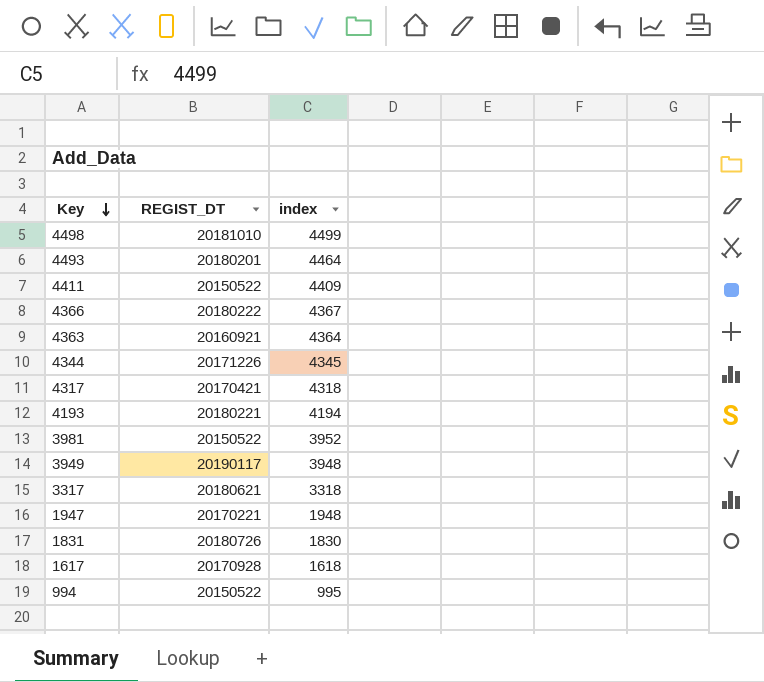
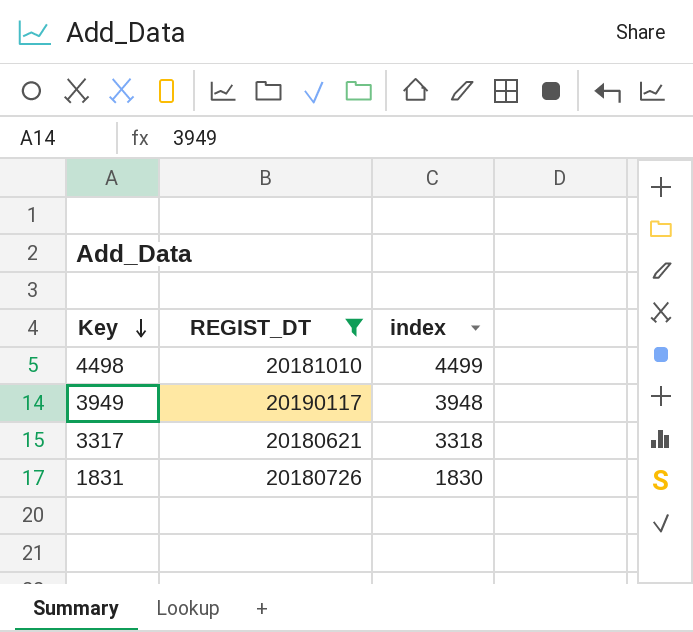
filter: none -> REGIST_DT >= 20180621

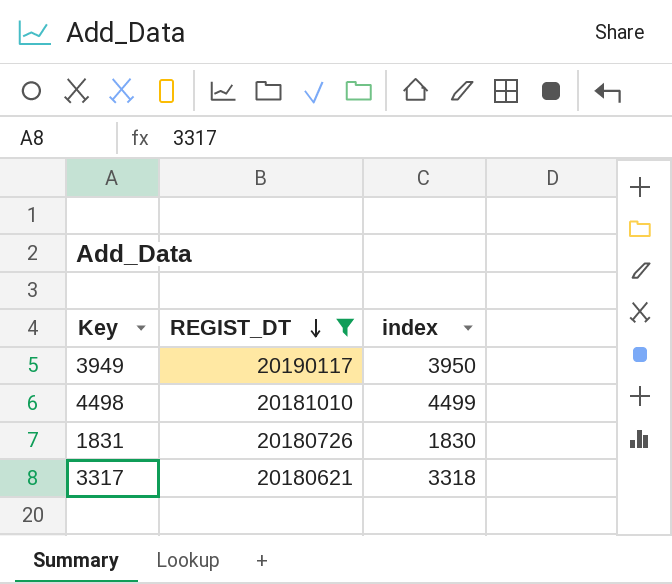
row order: Key descending -> REGIST_DT descending
3949 | index: 3948 -> 3950

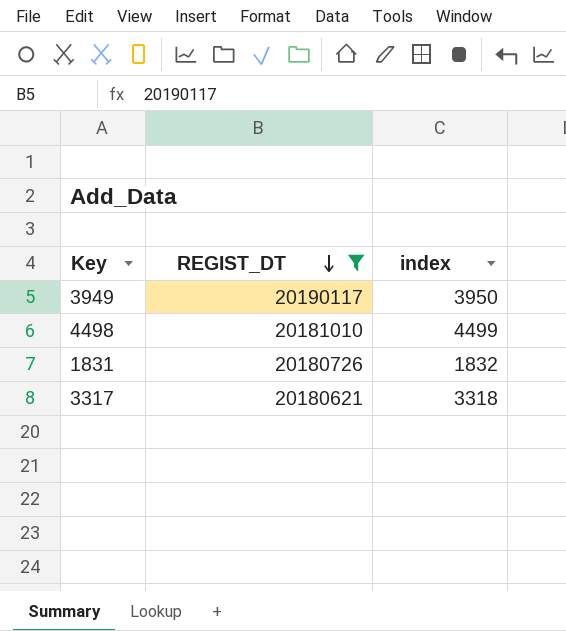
1831 | index: 1830 -> 1832

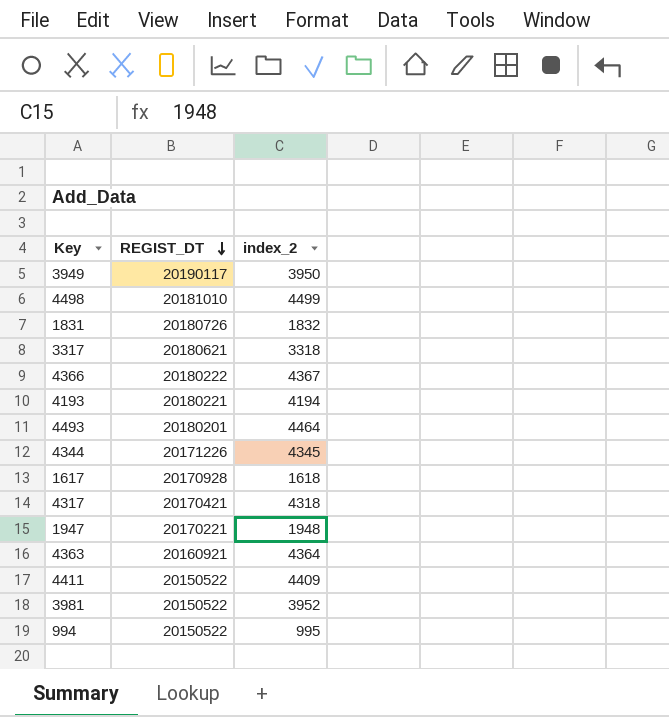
filter: REGIST_DT >= 20180621 -> none
column name: index -> index_2

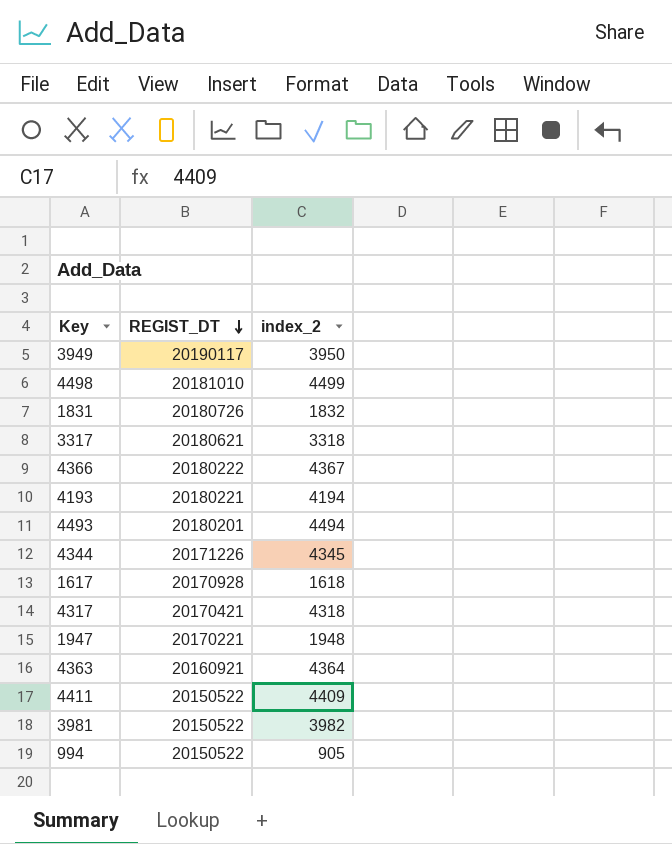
4493 | index_2: 4464 -> 4494
3981 | index_2: 3952 -> 3982
994 | index_2: 995 -> 905

